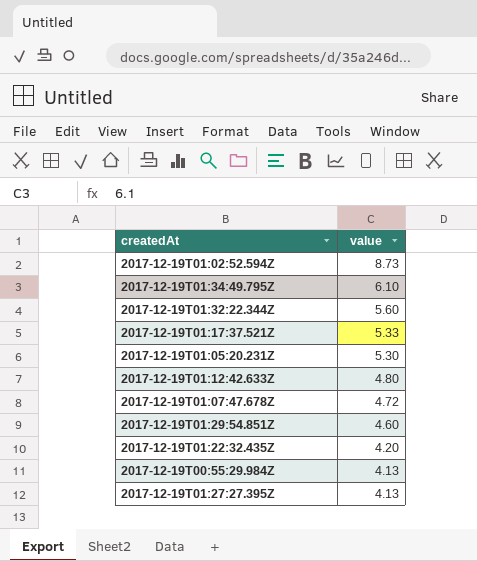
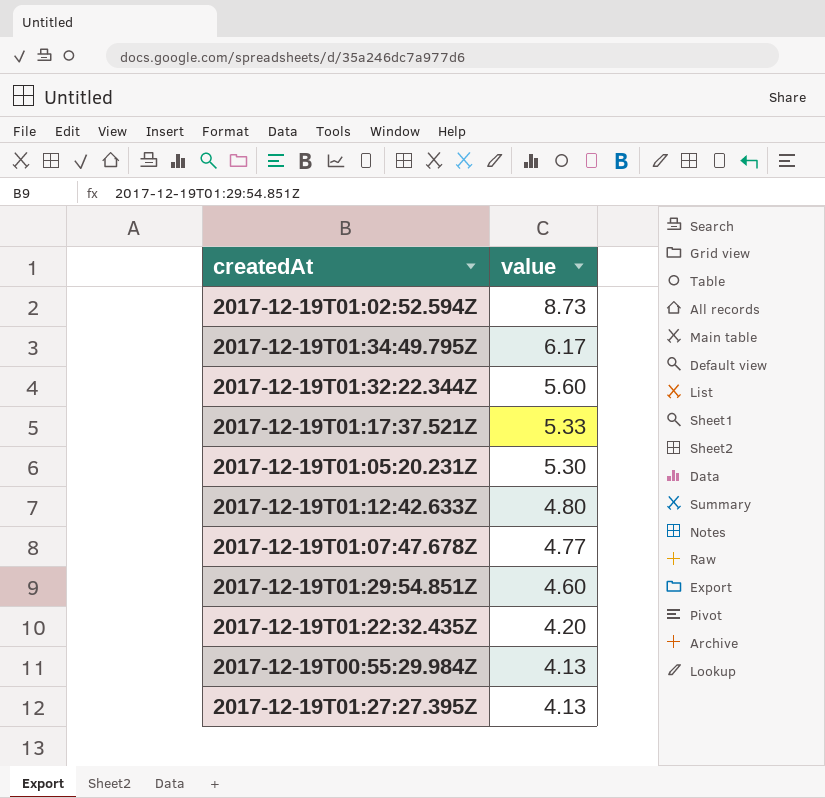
2017-12-19T01:34:49.795Z | value: 6.10 -> 6.17
2017-12-19T01:07:47.678Z | value: 4.72 -> 4.77

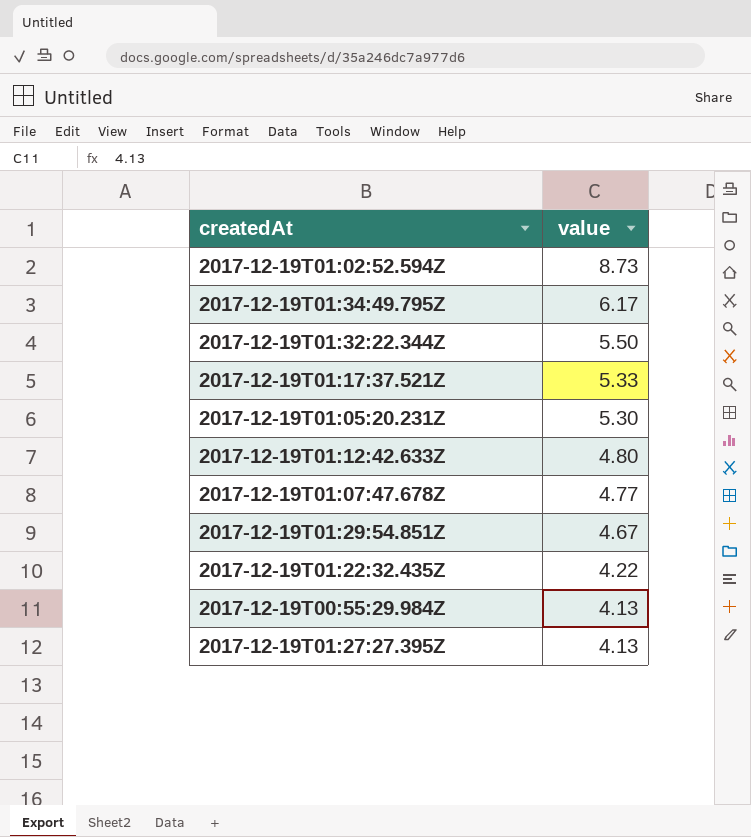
2017-12-19T01:32:22.344Z | value: 5.60 -> 5.50
2017-12-19T01:29:54.851Z | value: 4.60 -> 4.67
2017-12-19T01:22:32.435Z | value: 4.20 -> 4.22

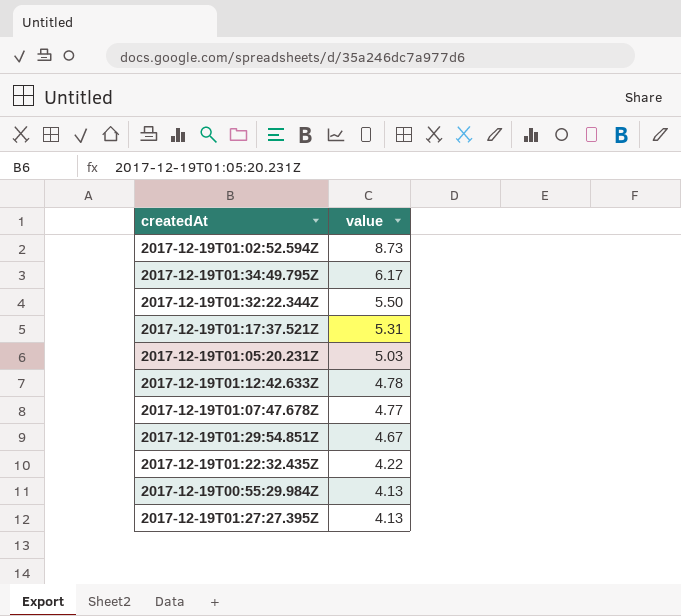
2017-12-19T01:17:37.521Z | value: 5.33 -> 5.31
2017-12-19T01:05:20.231Z | value: 5.30 -> 5.03
2017-12-19T01:12:42.633Z | value: 4.80 -> 4.78

